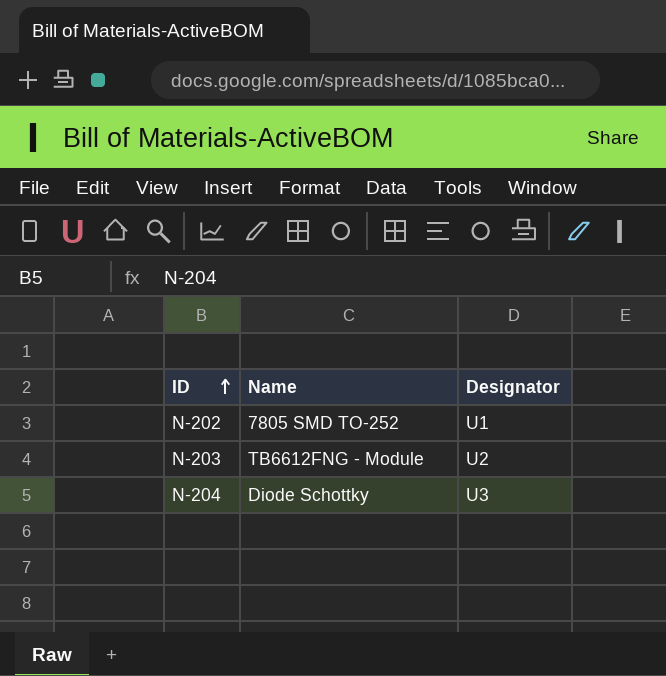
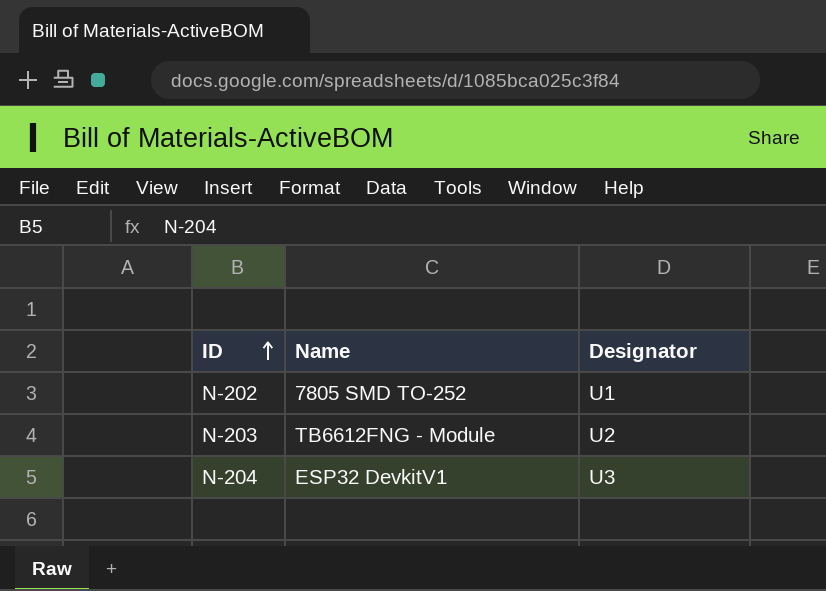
N-204 | Name: Diode Schottky -> ESP32 DevkitV1

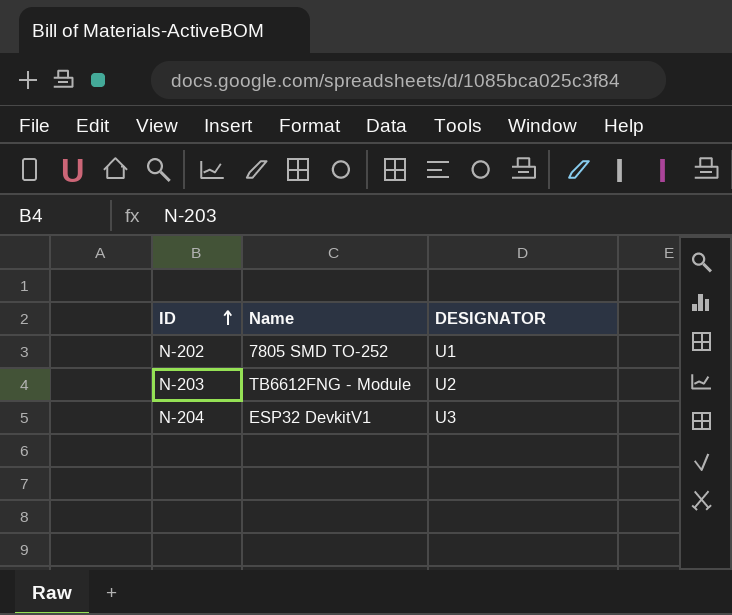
column name: Designator -> DESIGNATOR

